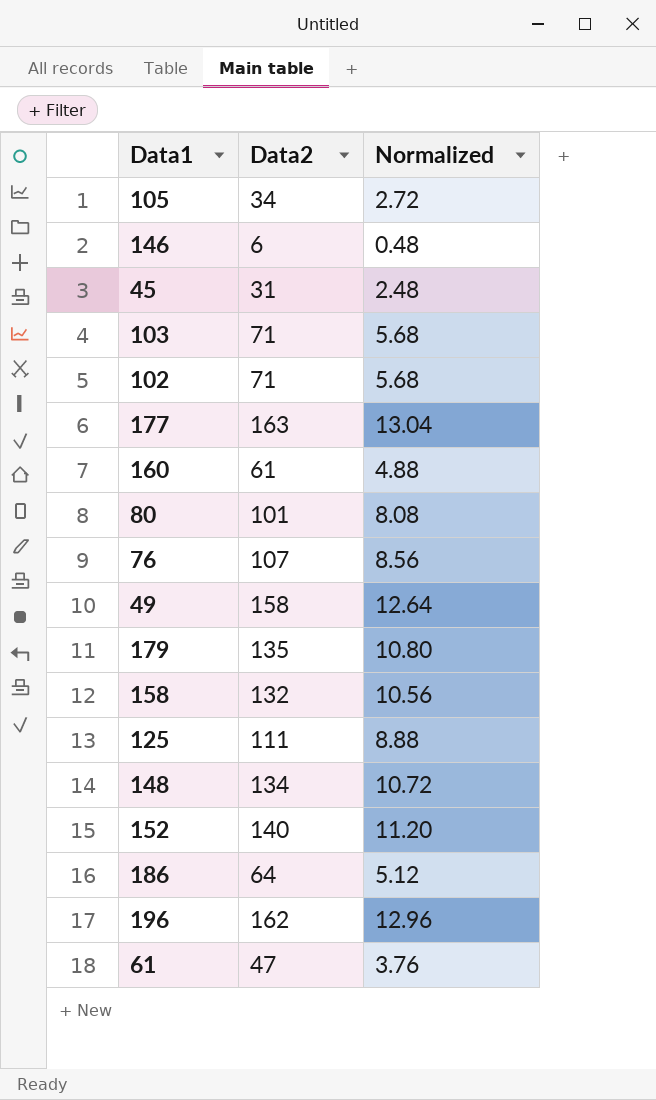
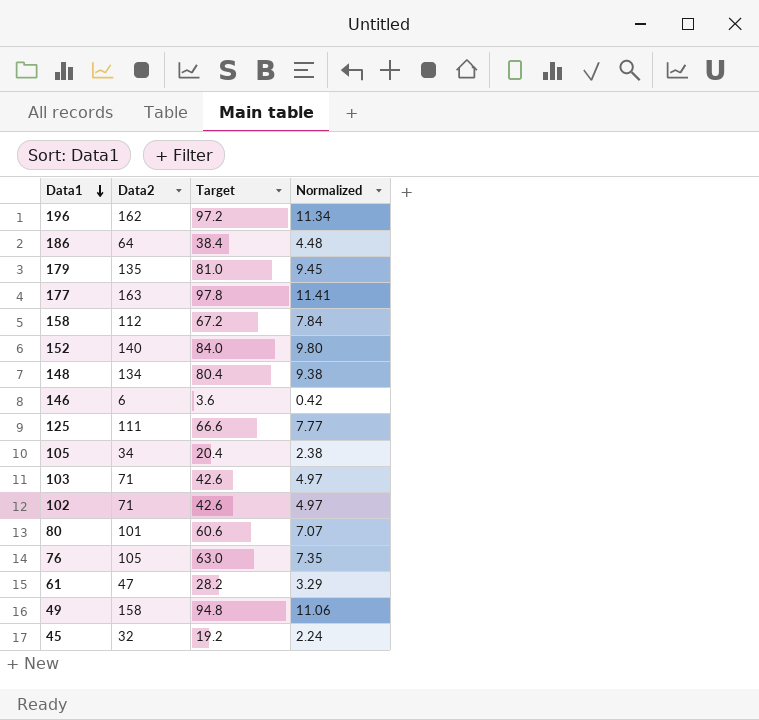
row order: none -> Data1 descending
column Target | formula: none -> [Data2] * 0.6
column Normalized | formula: [Data2] * 0.08 -> [Data2] * 0.07
row 160: 61 | 4.88 -> none
158 | Data2: 132 -> 112
76 | Data2: 107 -> 105
45 | Data2: 31 -> 32

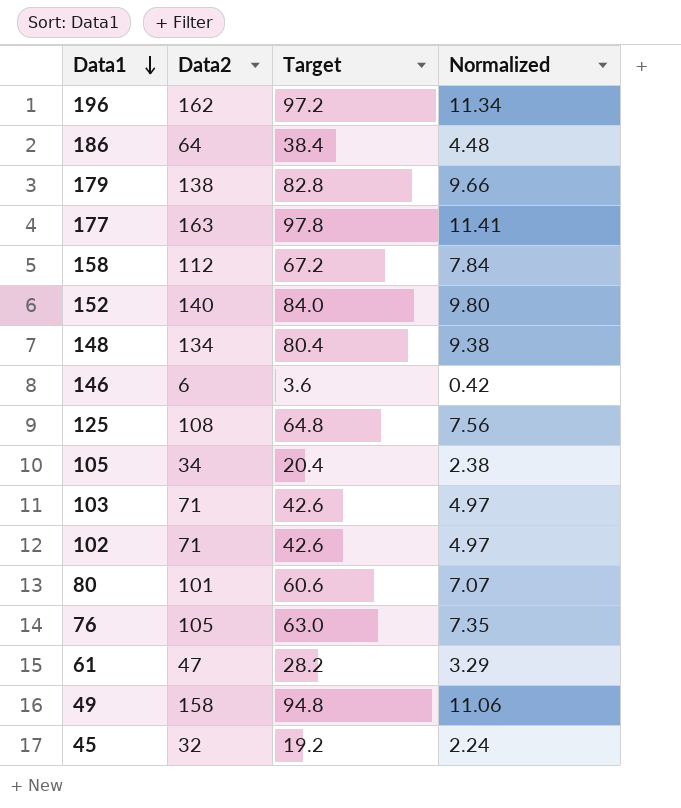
179 | Data2: 135 -> 138
179 | Target: 81.0 -> 82.8
179 | Normalized: 9.45 -> 9.66
125 | Data2: 111 -> 108
125 | Target: 66.6 -> 64.8
125 | Normalized: 7.77 -> 7.56

